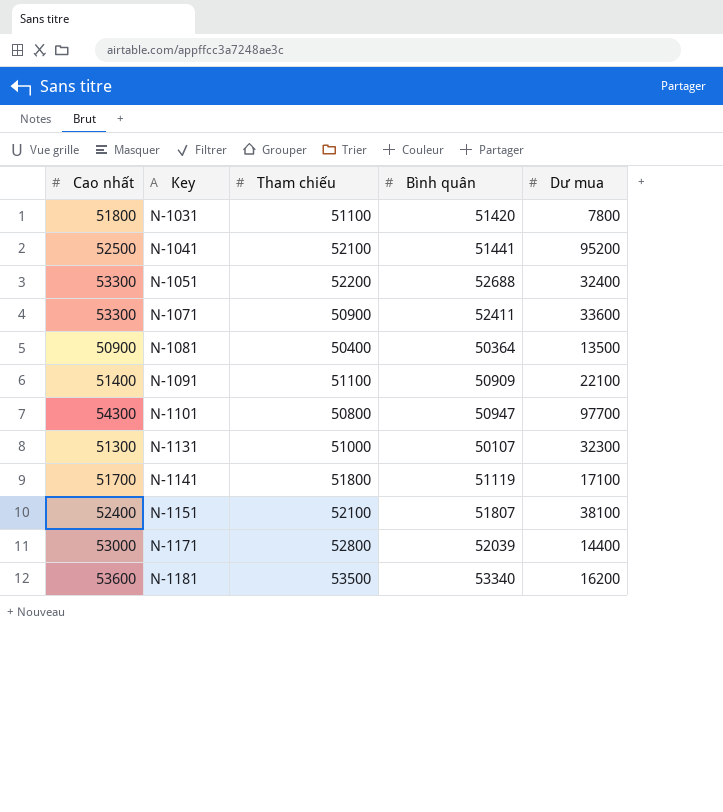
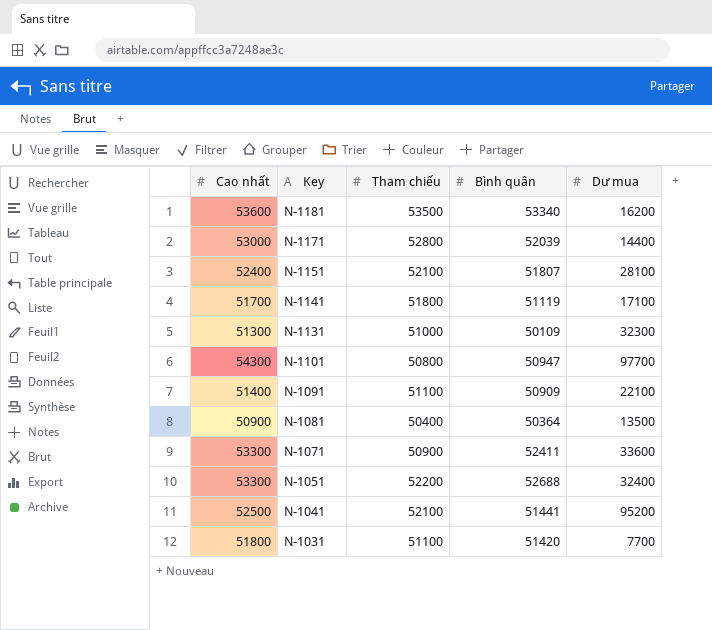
row order: Key ascending -> Key descending
N-1151 | Dư mua: 38100 -> 28100
N-1131 | Bình quân: 50107 -> 50109
N-1031 | Dư mua: 7800 -> 7700

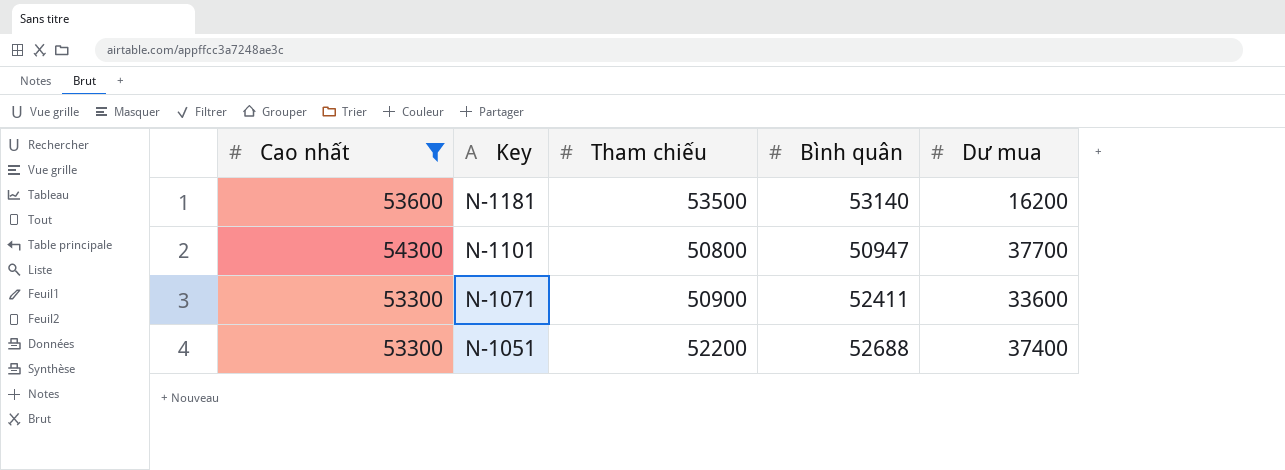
filter: none -> Cao nhất >= 53300
N-1181 | Bình quân: 53340 -> 53140
N-1101 | Dư mua: 97700 -> 37700
N-1051 | Dư mua: 32400 -> 37400

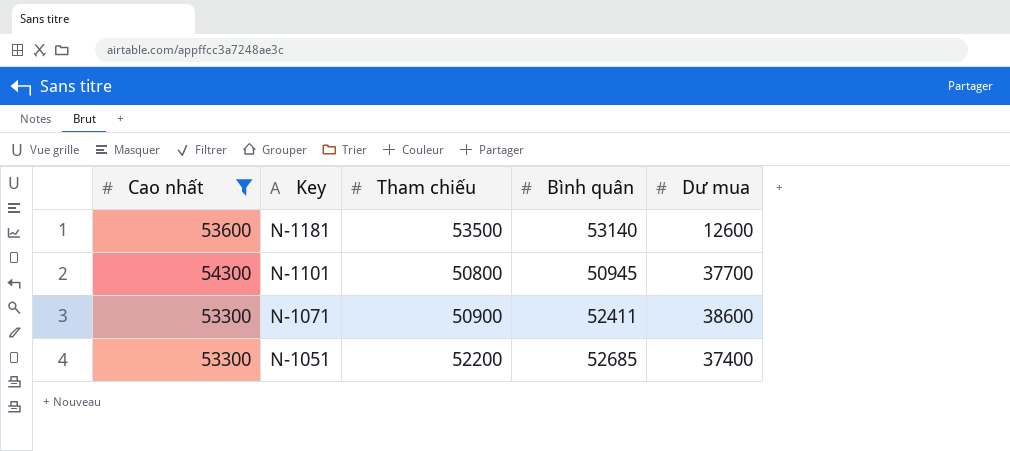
N-1181 | Dư mua: 16200 -> 12600
N-1101 | Bình quân: 50947 -> 50945
N-1071 | Dư mua: 33600 -> 38600
N-1051 | Bình quân: 52688 -> 52685

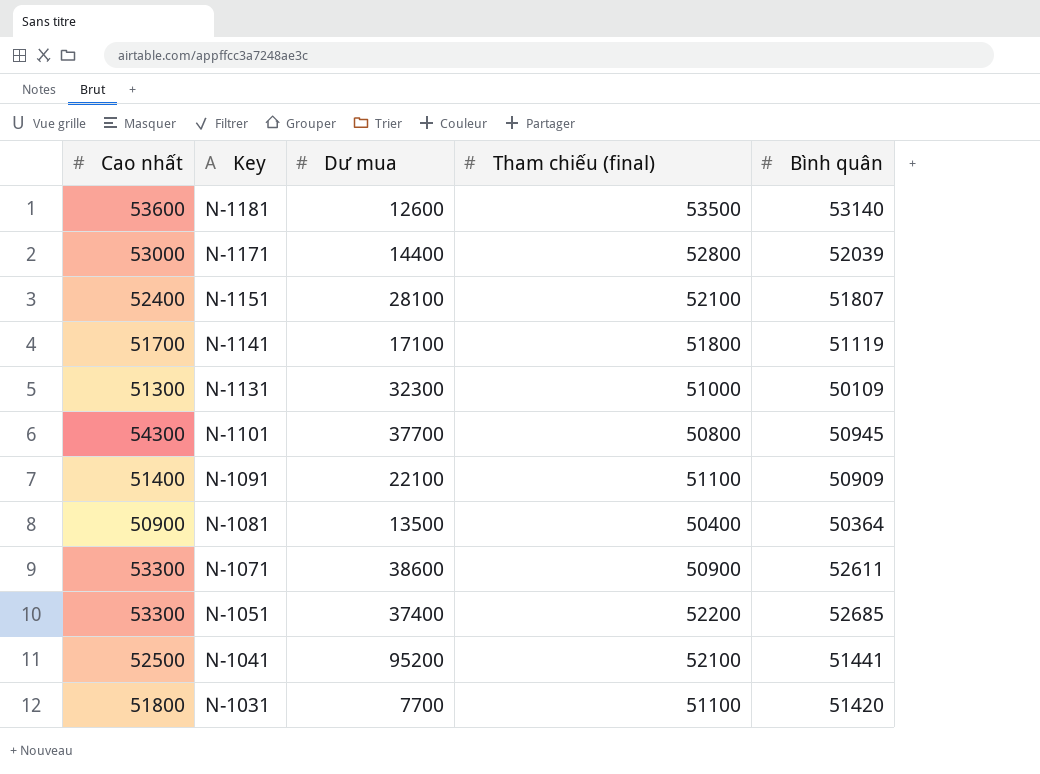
filter: Cao nhất >= 53300 -> none
column Dư mua | position: 5 -> 3
column name: Tham chiếu -> Tham chiếu (final)
N-1071 | Bình quân: 52411 -> 52611

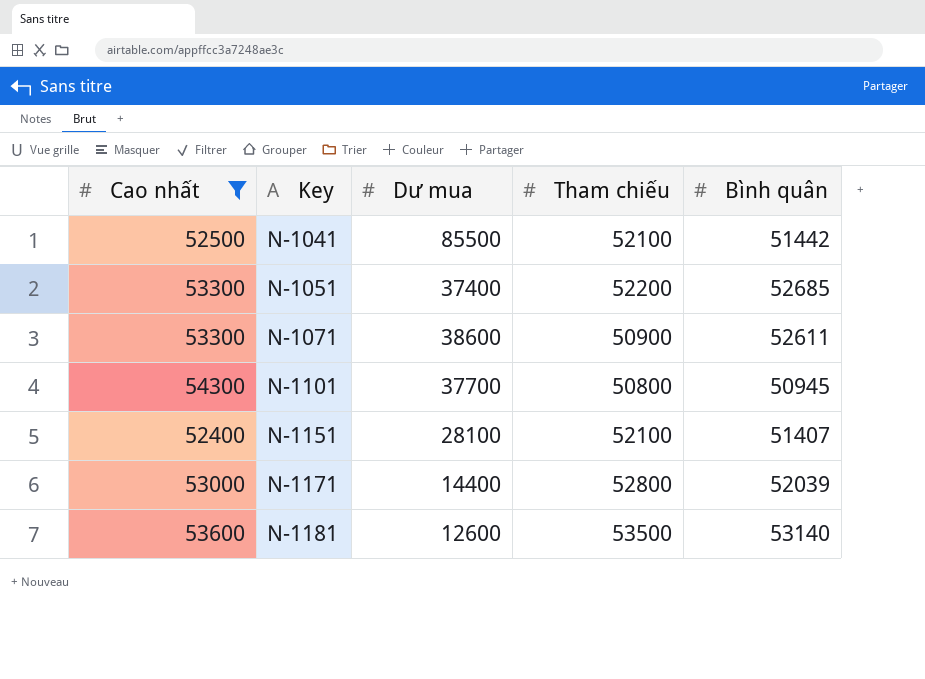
filter: none -> Cao nhất >= 52400
row order: Key descending -> Key ascending
column name: Tham chiếu (final) -> Tham chiếu
N-1041 | Dư mua: 95200 -> 85500
N-1041 | Bình quân: 51441 -> 51442
N-1151 | Bình quân: 51807 -> 51407

